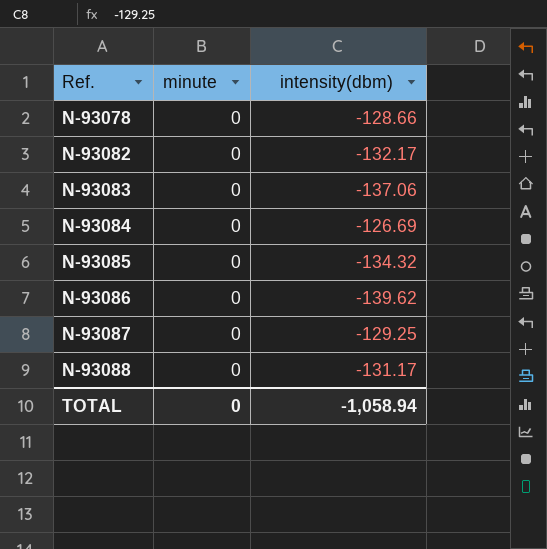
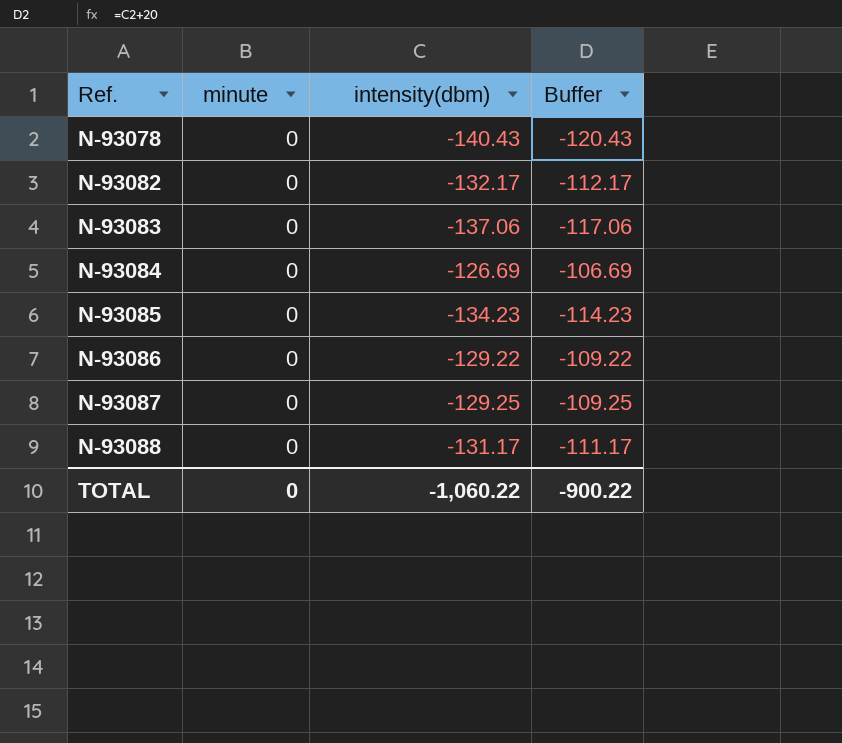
column Buffer | formula: none -> [intensity(dbm)] + 20
N-93078 | intensity(dbm): -128.66 -> -140.43
N-93085 | intensity(dbm): -134.32 -> -134.23
N-93086 | intensity(dbm): -139.62 -> -129.22
TOTAL | intensity(dbm): -1,058.94 -> -1,060.22

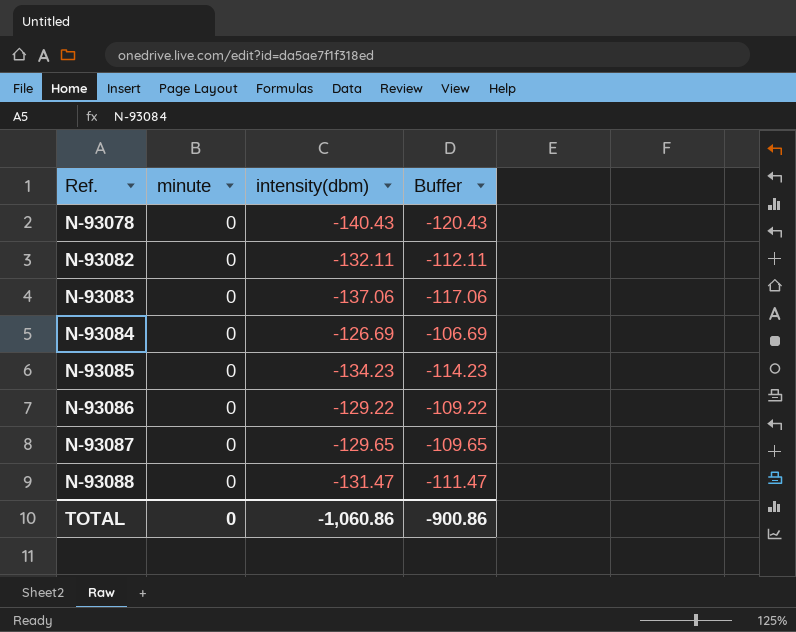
N-93082 | intensity(dbm): -132.17 -> -132.11
N-93082 | Buffer: -112.17 -> -112.11
N-93087 | intensity(dbm): -129.25 -> -129.65
N-93087 | Buffer: -109.25 -> -109.65
N-93088 | intensity(dbm): -131.17 -> -131.47
N-93088 | Buffer: -111.17 -> -111.47
TOTAL | intensity(dbm): -1,060.22 -> -1,060.86
TOTAL | Buffer: -900.22 -> -900.86

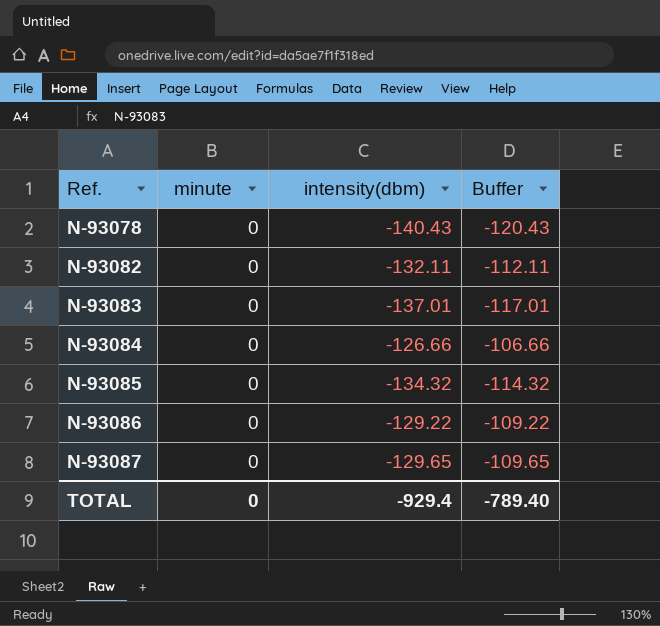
row N-93088: 0 | -131.47 | -111.47 -> none
N-93083 | intensity(dbm): -137.06 -> -137.01
N-93083 | Buffer: -117.06 -> -117.01
N-93084 | intensity(dbm): -126.69 -> -126.66
N-93084 | Buffer: -106.69 -> -106.66
N-93085 | intensity(dbm): -134.23 -> -134.32
N-93085 | Buffer: -114.23 -> -114.32
TOTAL | intensity(dbm): -1,060.86 -> -929.4
TOTAL | Buffer: -900.86 -> -789.40

